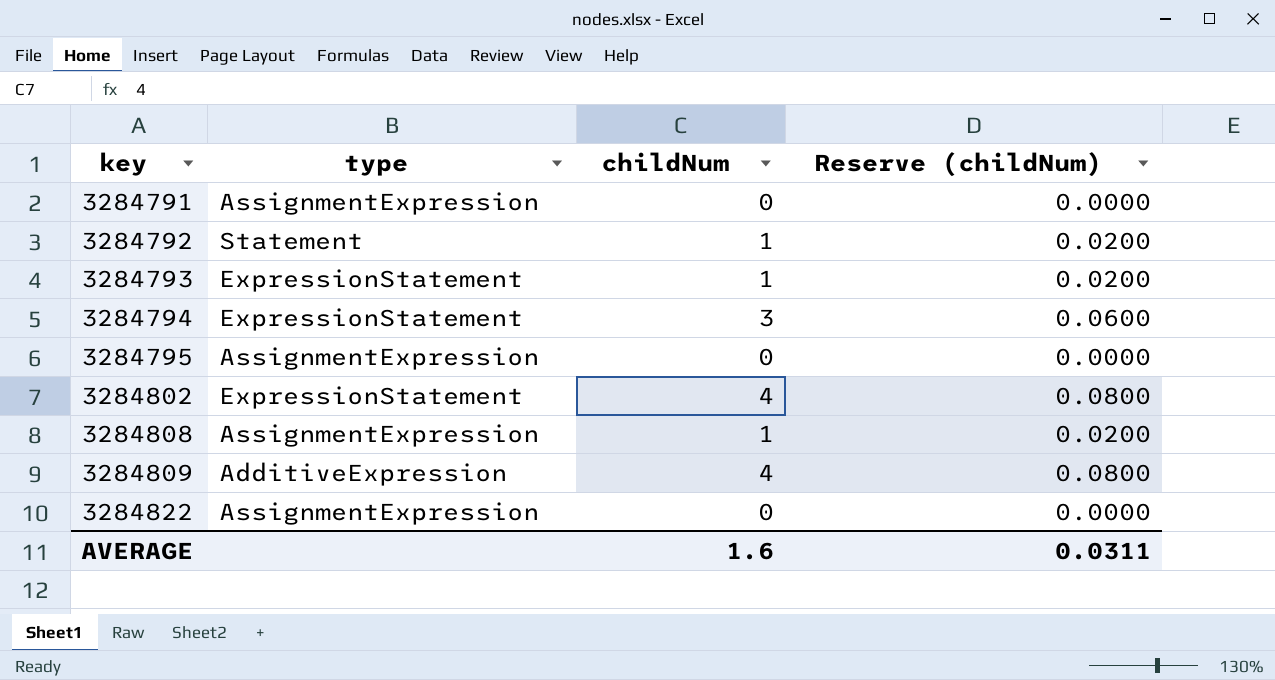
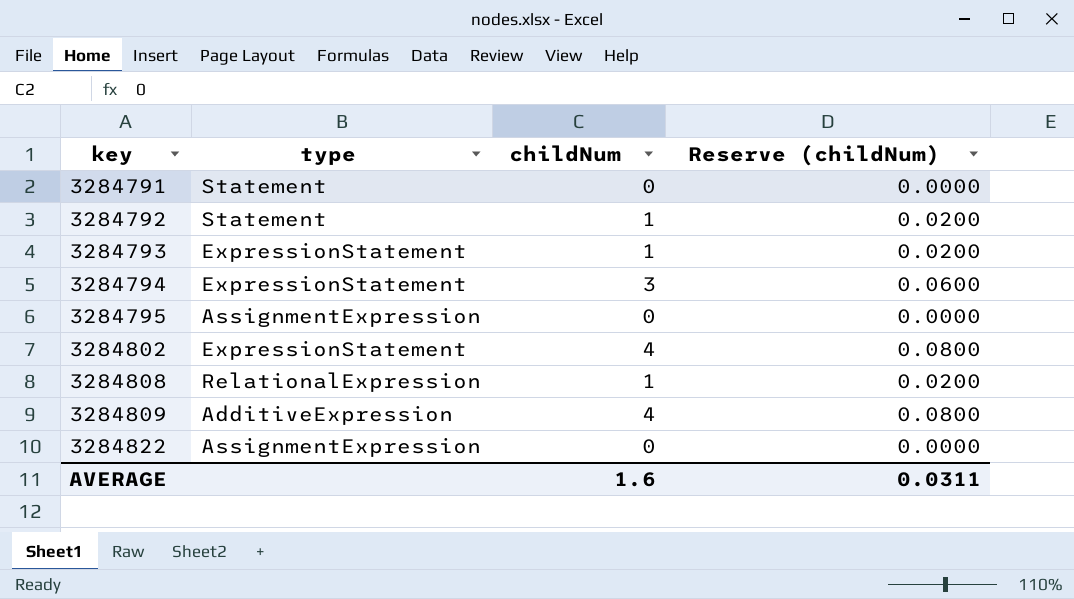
3284791 | type: AssignmentExpression -> Statement
3284808 | type: AssignmentExpression -> RelationalExpression

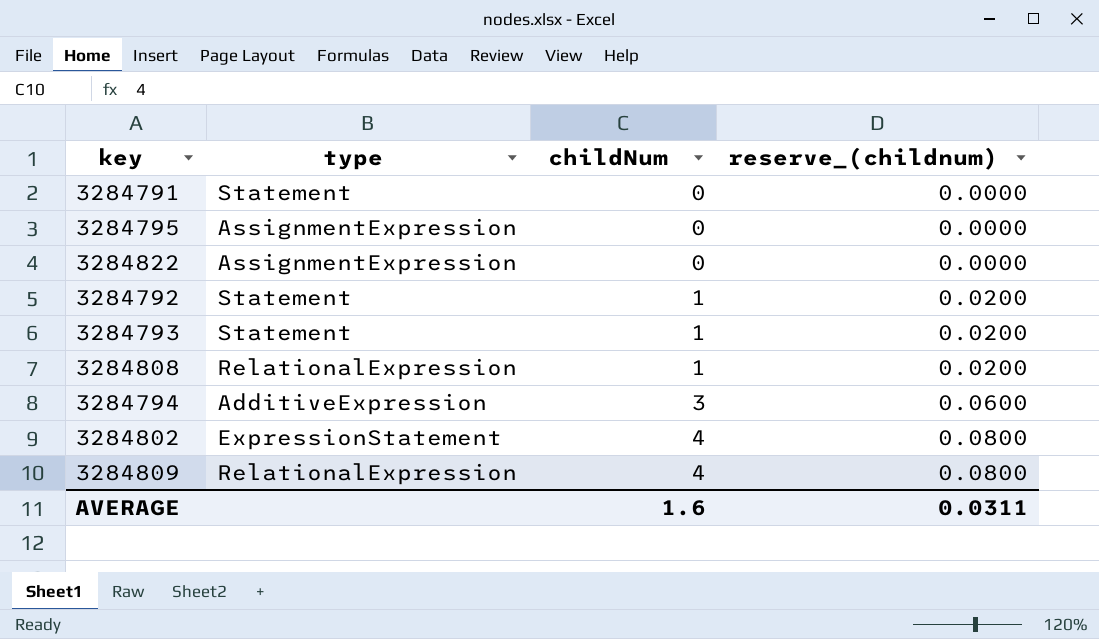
row order: key ascending -> childNum ascending
column name: Reserve (childNum) -> reserve_(childnum)
3284793 | type: ExpressionStatement -> Statement
3284794 | type: ExpressionStatement -> AdditiveExpression
3284809 | type: AdditiveExpression -> RelationalExpression

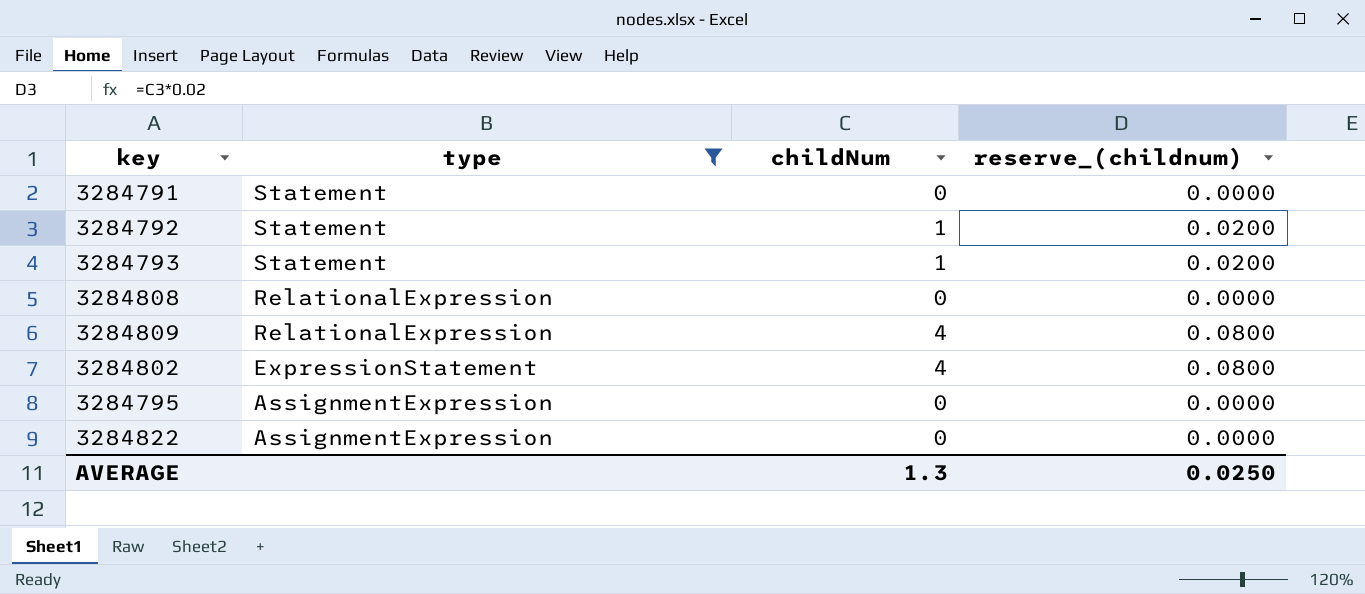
filter: none -> type != AdditiveExpression
row order: childNum ascending -> type descending
3284808 | childNum: 1 -> 0
3284808 | reserve_(childnum): 0.0200 -> 0.0000
AVERAGE | childNum: 1.6 -> 1.3
AVERAGE | reserve_(childnum): 0.0311 -> 0.0250

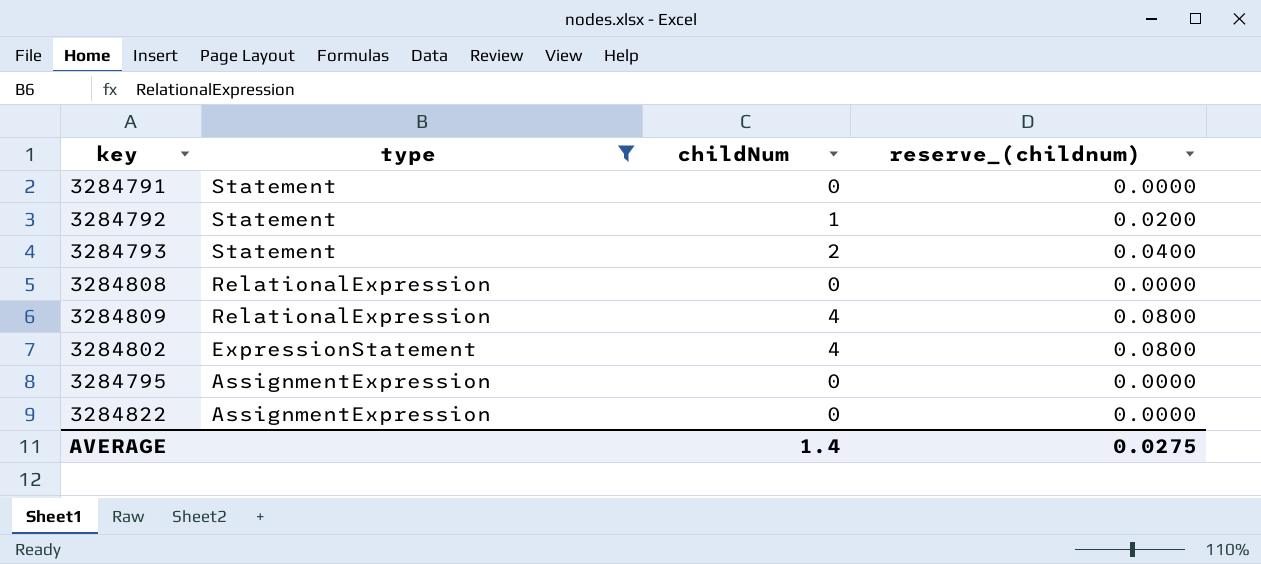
3284793 | childNum: 1 -> 2
3284793 | reserve_(childnum): 0.0200 -> 0.0400
AVERAGE | childNum: 1.3 -> 1.4
AVERAGE | reserve_(childnum): 0.0250 -> 0.0275

